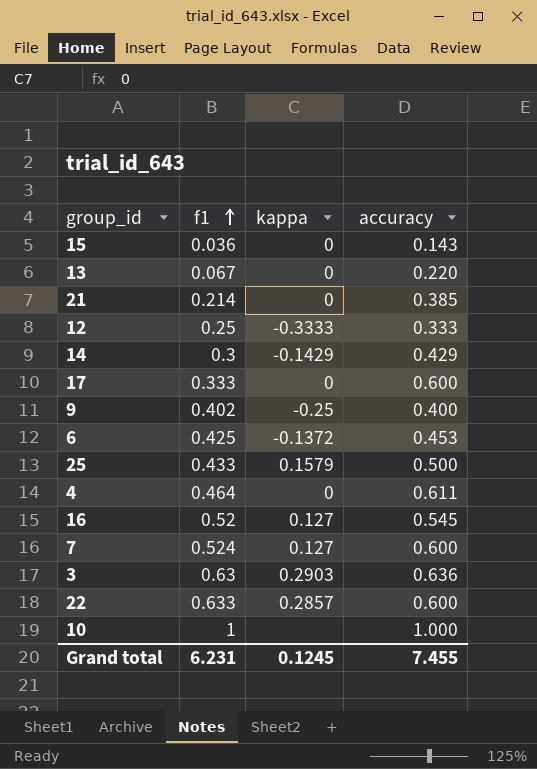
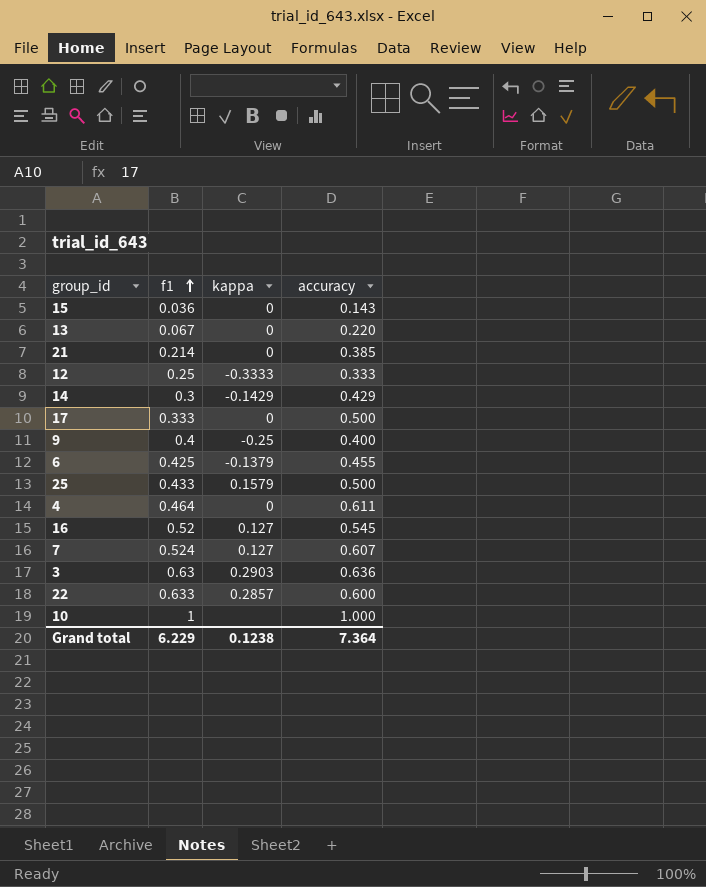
17 | accuracy: 0.600 -> 0.500
9 | f1: 0.402 -> 0.4
6 | kappa: -0.1372 -> -0.1379
6 | accuracy: 0.453 -> 0.455
7 | accuracy: 0.600 -> 0.607
Grand total | f1: 6.231 -> 6.229
Grand total | kappa: 0.1245 -> 0.1238
Grand total | accuracy: 7.455 -> 7.364

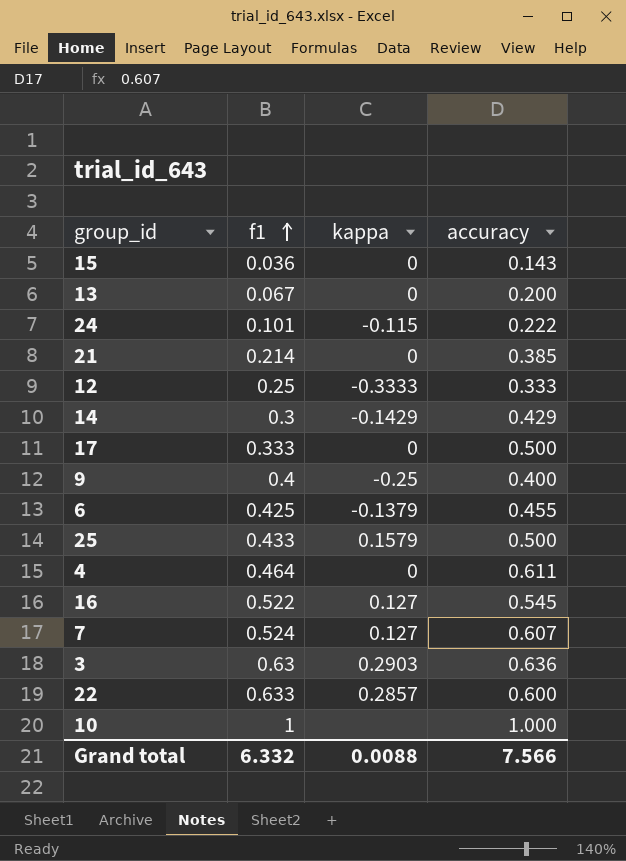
13 | accuracy: 0.220 -> 0.200
row 24: none -> 0.101 | -0.115 | 0.222
16 | f1: 0.52 -> 0.522
Grand total | f1: 6.229 -> 6.332
Grand total | kappa: 0.1238 -> 0.0088
Grand total | accuracy: 7.364 -> 7.566

